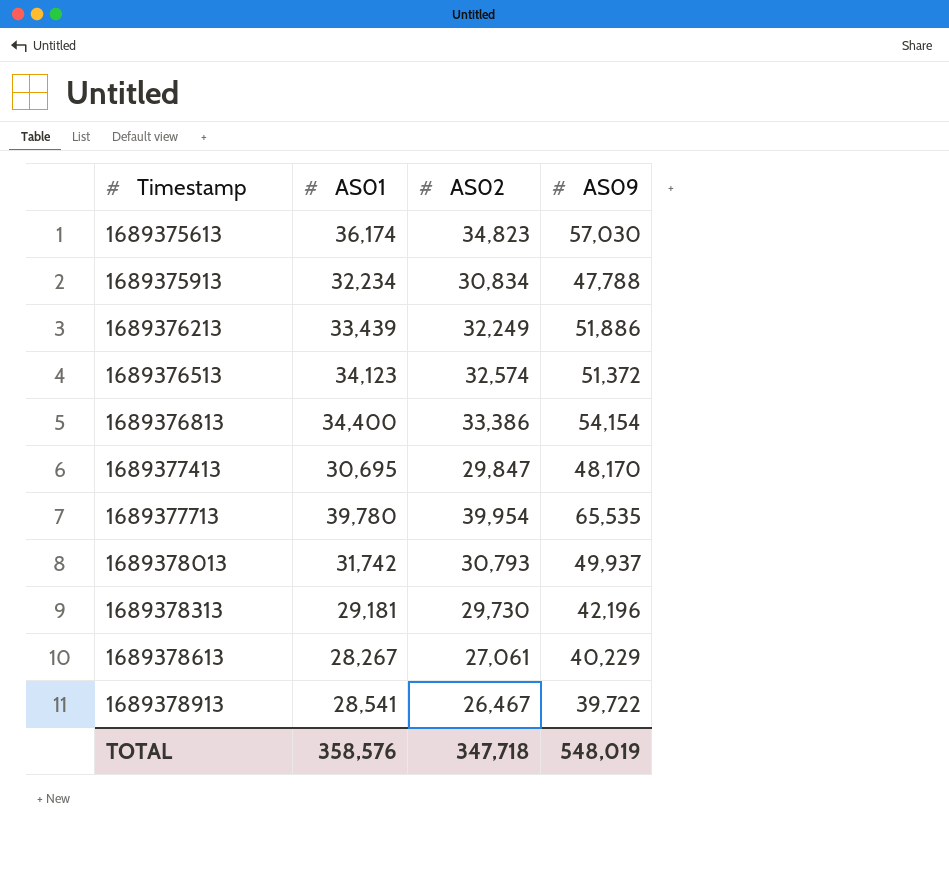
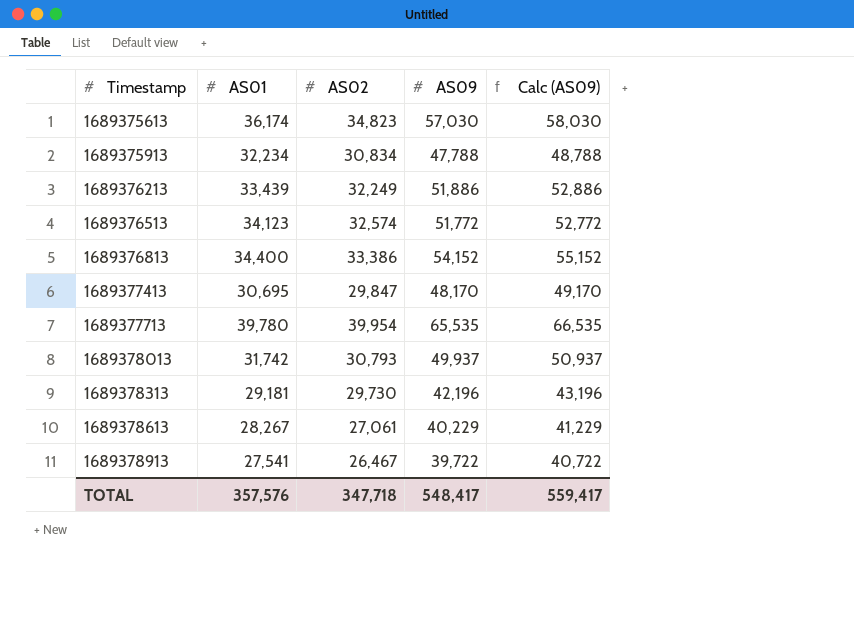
column Calc (AS09) | formula: none -> [AS09] + 1000
1689376513 | AS09: 51,372 -> 51,772
1689376813 | AS09: 54,154 -> 54,152
1689378913 | AS01: 28,541 -> 27,541
TOTAL | AS01: 358,576 -> 357,576
TOTAL | AS09: 548,019 -> 548,417

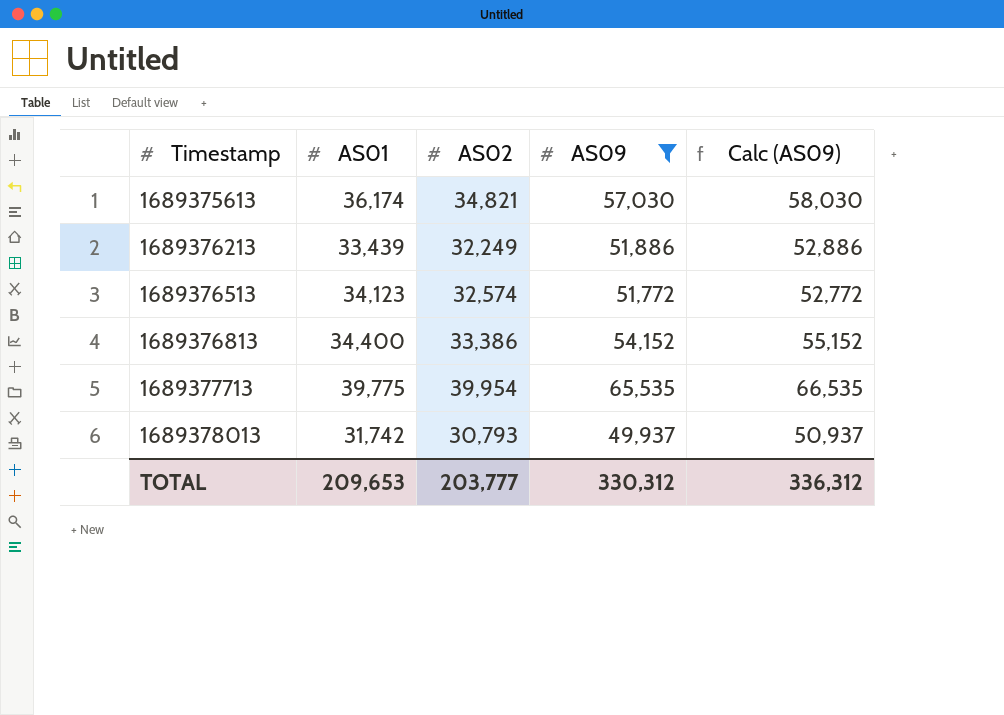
filter: none -> AS09 >= 49,937
1689375613 | AS02: 34,823 -> 34,821
1689377713 | AS01: 39,780 -> 39,775
TOTAL | AS01: 357,576 -> 209,653
TOTAL | AS02: 347,718 -> 203,777
TOTAL | AS09: 548,417 -> 330,312
TOTAL | Calc (AS09): 559,417 -> 336,312

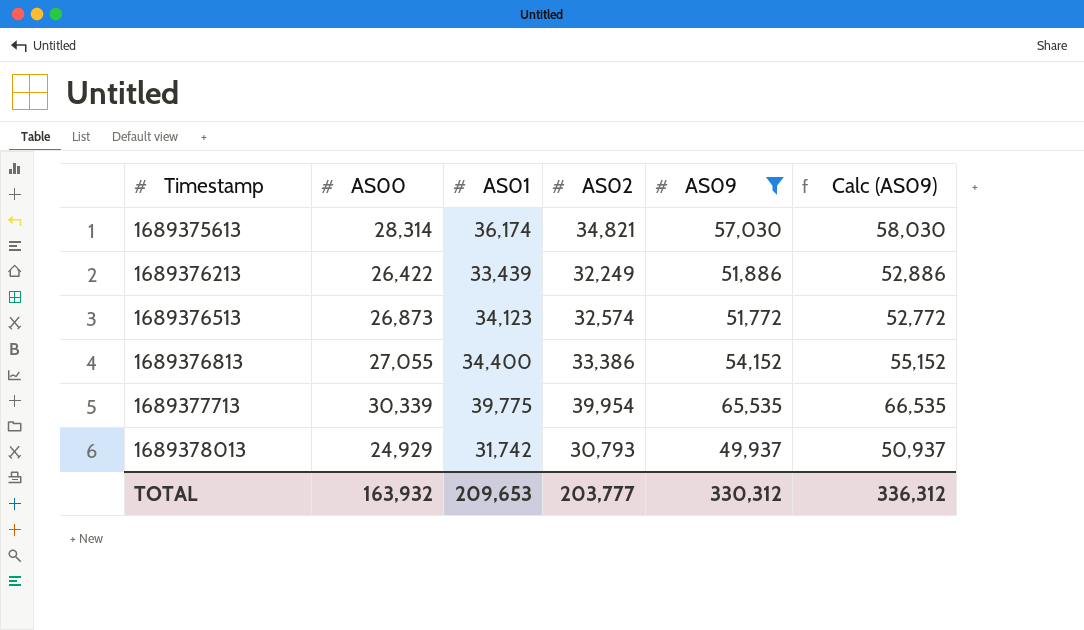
column AS00 | position: none -> 2

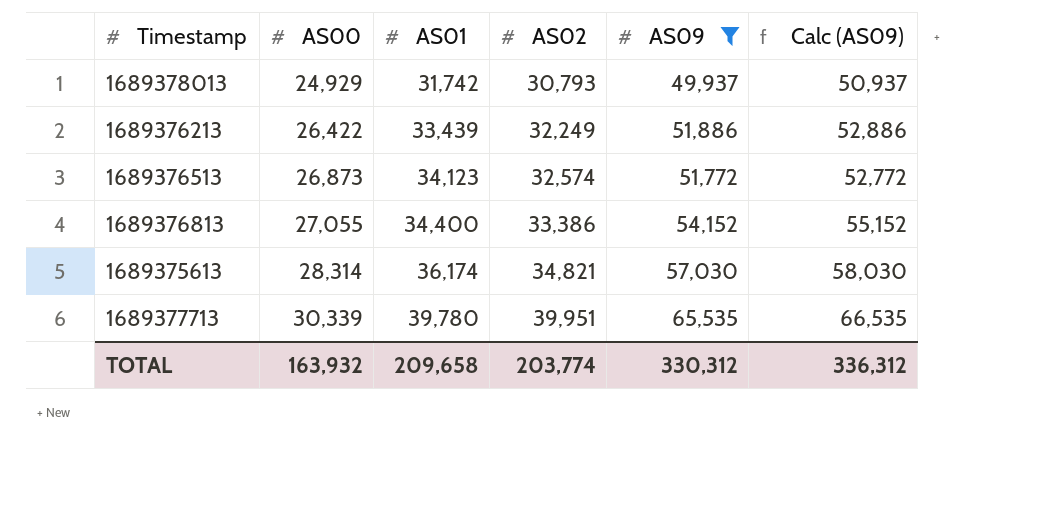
row order: Timestamp ascending -> AS00 ascending
1689377713 | AS01: 39,775 -> 39,780
1689377713 | AS02: 39,954 -> 39,951
TOTAL | AS01: 209,653 -> 209,658
TOTAL | AS02: 203,777 -> 203,774

